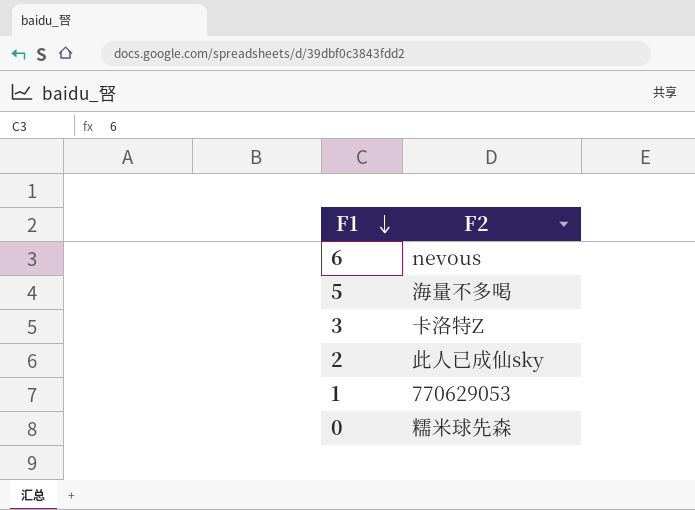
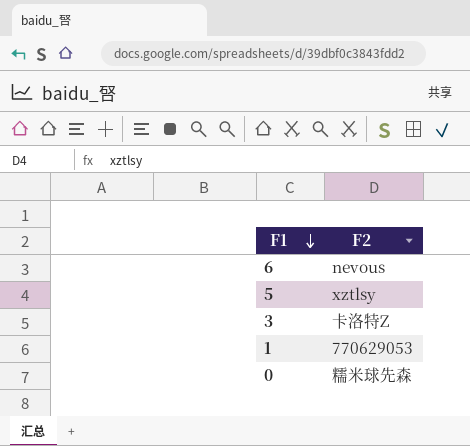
row 2: 此人已成仙sky -> none
5 | F2: 海量不多喝 -> xztlsy

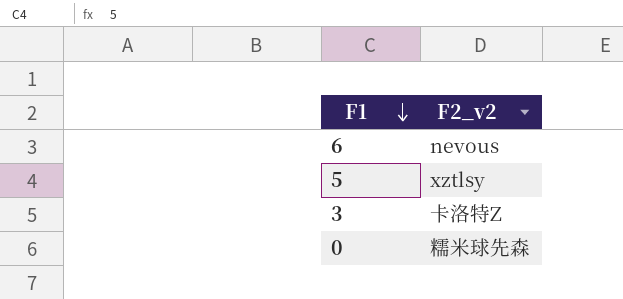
column name: F2 -> F2_v2
row 1: 770629053 -> none

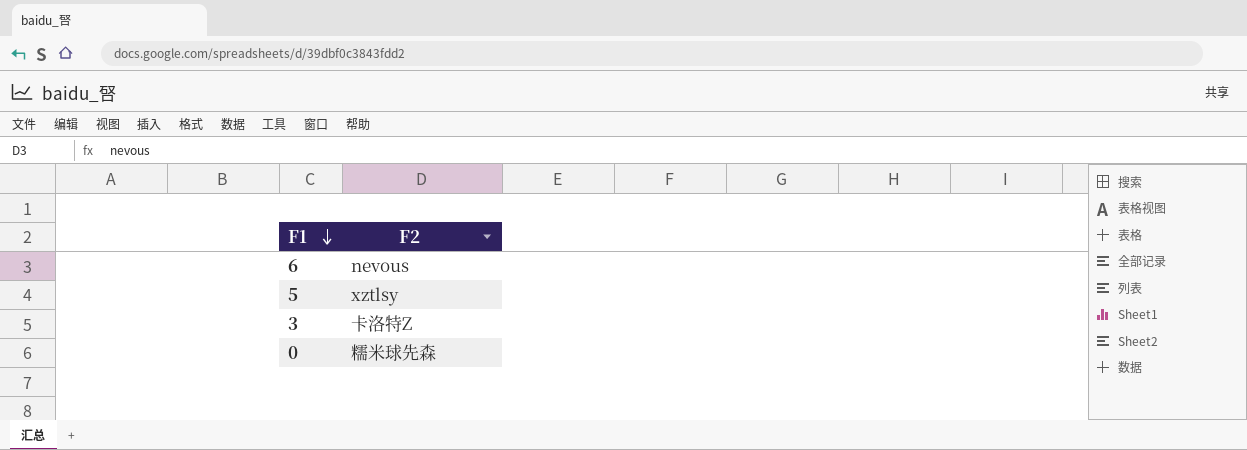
column name: F2_v2 -> F2

